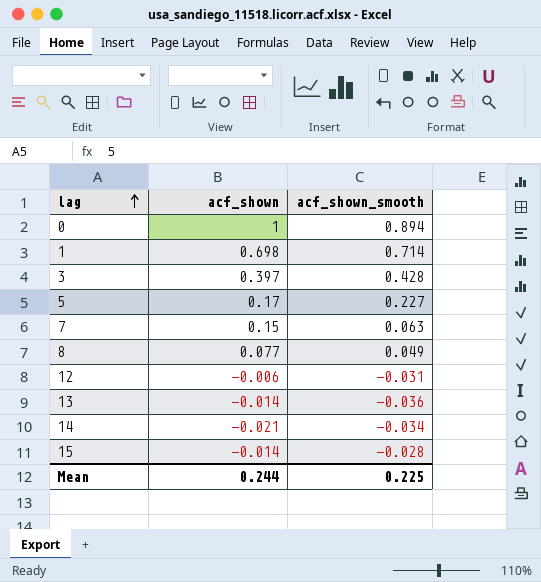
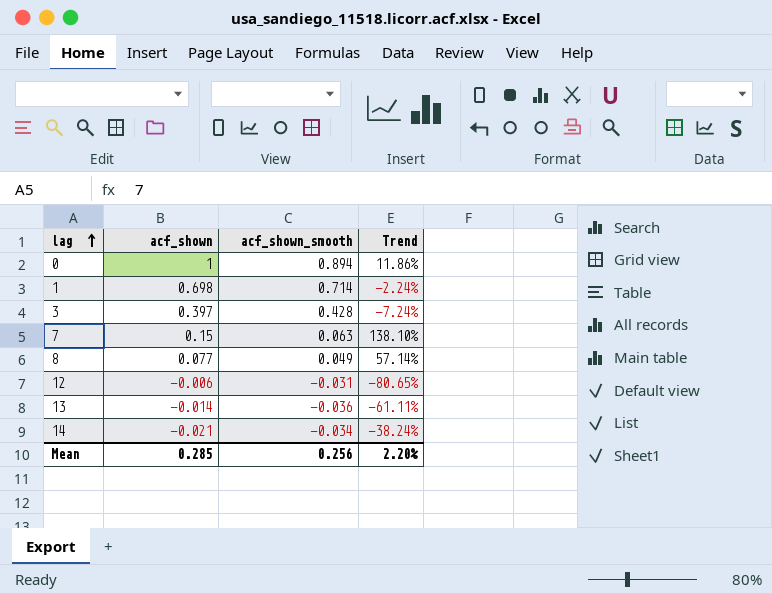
column Trend | formula: none -> ([acf_shown] - [acf_shown_smooth]) / [acf_shown_smooth]
row 5: 0.17 | 0.227 -> none
row 15: -0.014 | -0.028 -> none
Mean | acf_shown: 0.244 -> 0.285
Mean | acf_shown_smooth: 0.225 -> 0.256

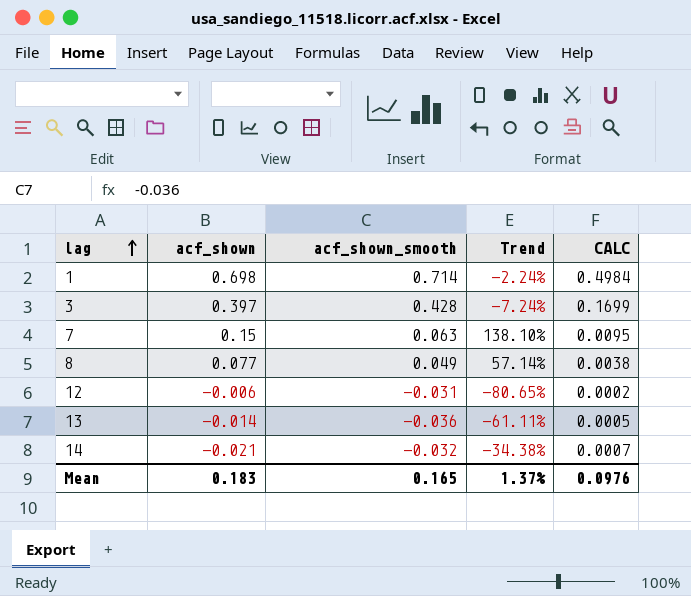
column CALC | formula: none -> [acf_shown] * [acf_shown_smooth]
row 0: 1 | 0.894 | 11.86% -> none
14 | acf_shown_smooth: -0.034 -> -0.032
14 | Trend: -38.24% -> -34.38%
Mean | acf_shown: 0.285 -> 0.183
Mean | acf_shown_smooth: 0.256 -> 0.165
Mean | Trend: 2.20% -> 1.37%

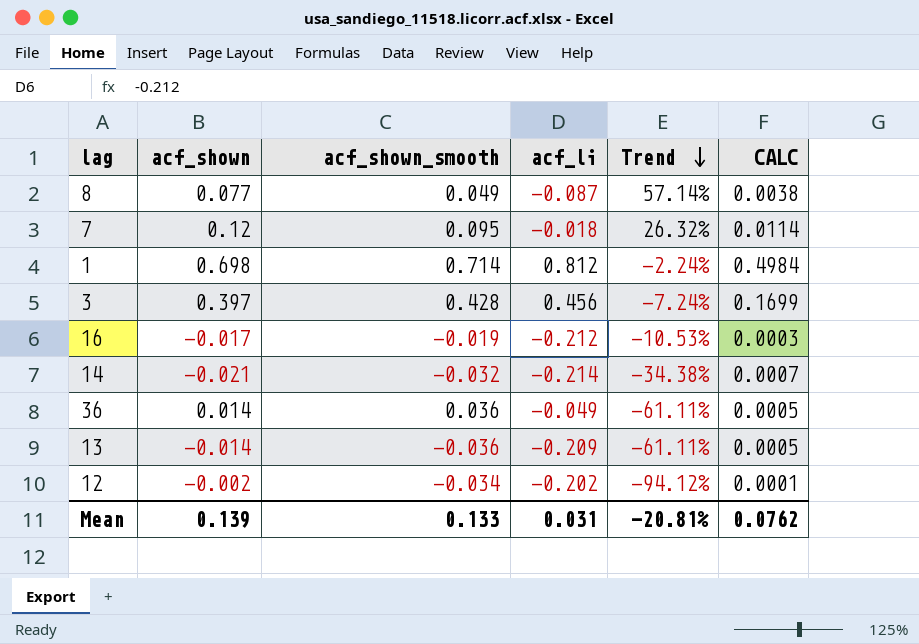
row order: lag ascending -> Trend descending
column acf_li | position: none -> 4
7 | acf_shown: 0.15 -> 0.12
7 | acf_shown_smooth: 0.063 -> 0.095
7 | Trend: 138.10% -> 26.32%
7 | CALC: 0.0095 -> 0.0114
row 16: none -> -0.017 | -0.019 | -0.212 | -10.53% | 0.0003
row 36: none -> 0.014 | 0.036 | -0.049 | -61.11% | 0.0005
12 | acf_shown: -0.006 -> -0.002
12 | acf_shown_smooth: -0.031 -> -0.034
12 | Trend: -80.65% -> -94.12%
12 | CALC: 0.0002 -> 0.0001
Mean | acf_shown: 0.183 -> 0.139
Mean | acf_shown_smooth: 0.165 -> 0.133
Mean | Trend: 1.37% -> -20.81%
Mean | CALC: 0.0976 -> 0.0762

